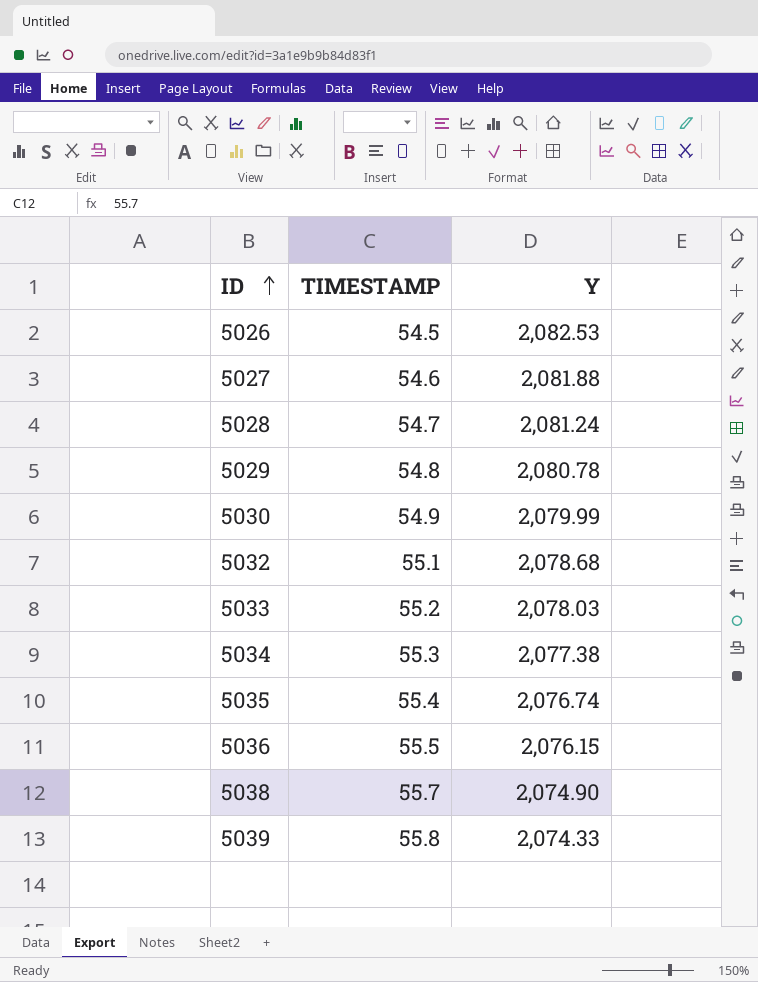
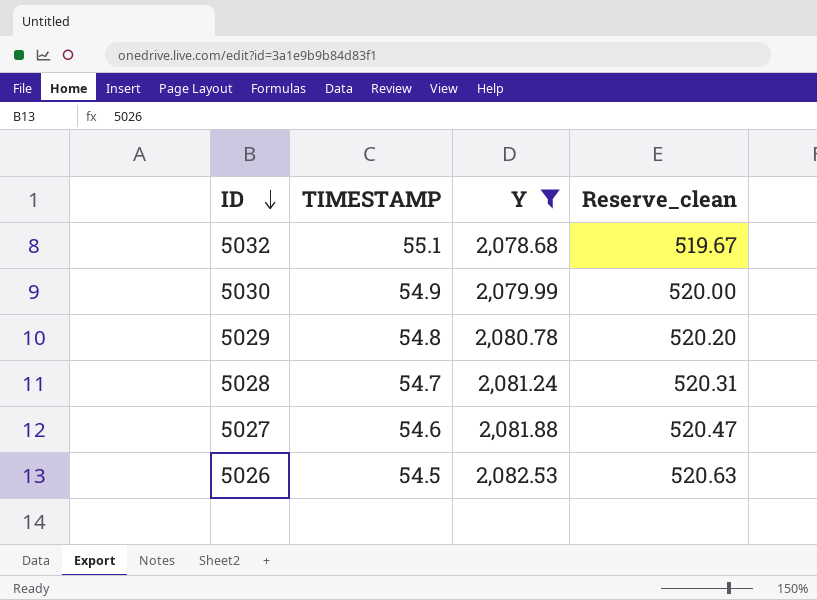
filter: none -> Y >= 2,078.68
row order: ID ascending -> ID descending
column Reserve_clean | formula: none -> [Y] * 0.25

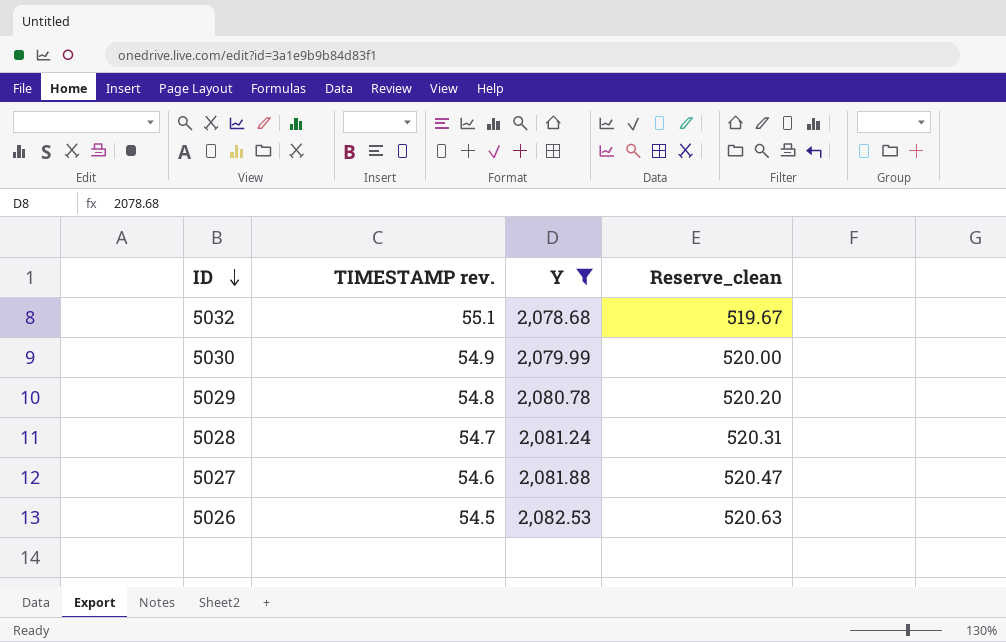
column name: TIMESTAMP -> TIMESTAMP rev.

